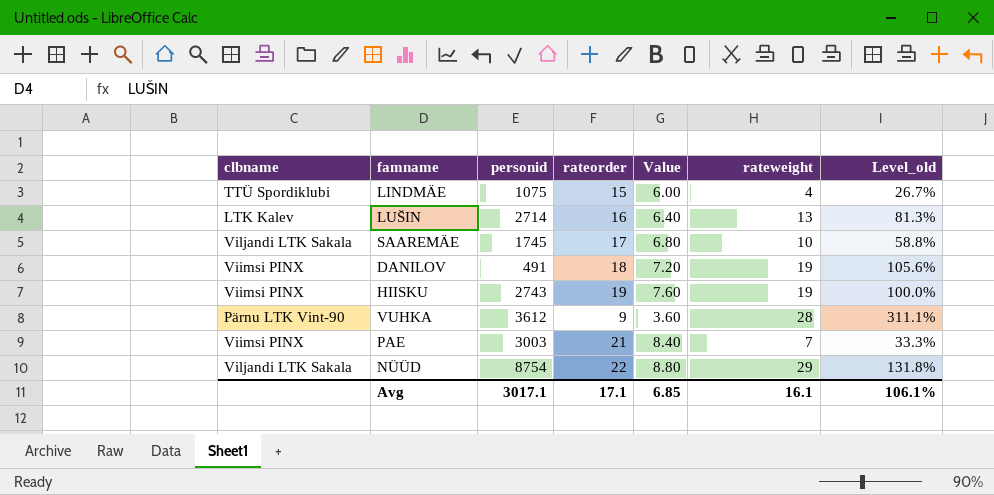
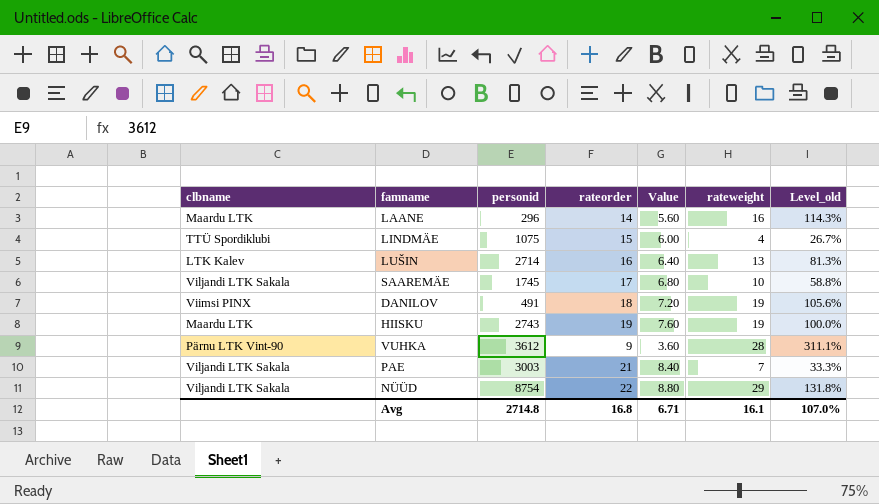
row LAANE: none -> Maardu LTK | 296 | 14 | 5.60 | 16 | 114.3%
HIISKU | clbname: Viimsi PINX -> Maardu LTK
PAE | clbname: Viimsi PINX -> Viljandi LTK Sakala
Avg | personid: 3017.1 -> 2714.8
Avg | rateorder: 17.1 -> 16.8
Avg | Value: 6.85 -> 6.71
Avg | Level_old: 106.1% -> 107.0%

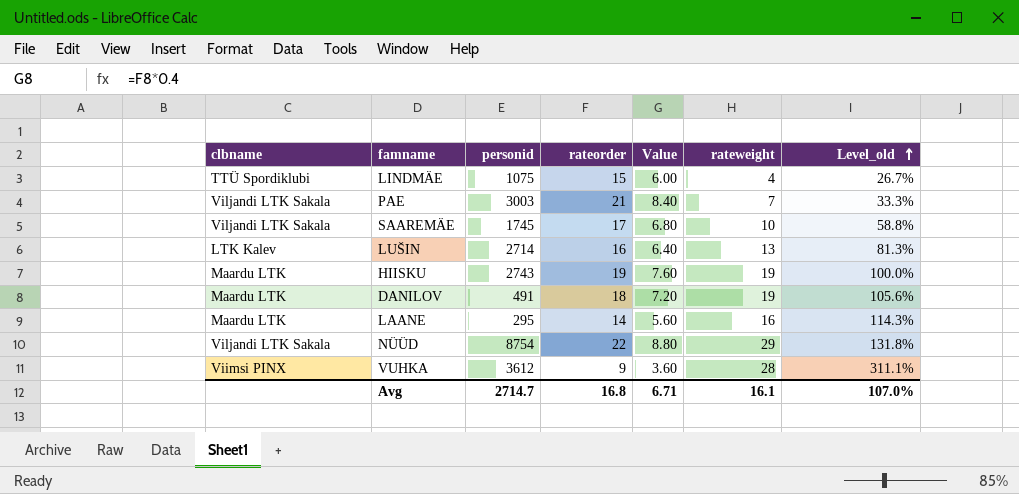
row order: none -> Level_old ascending
DANILOV | clbname: Viimsi PINX -> Maardu LTK
LAANE | personid: 296 -> 295
VUHKA | clbname: Pärnu LTK Vint-90 -> Viimsi PINX
Avg | personid: 2714.8 -> 2714.7

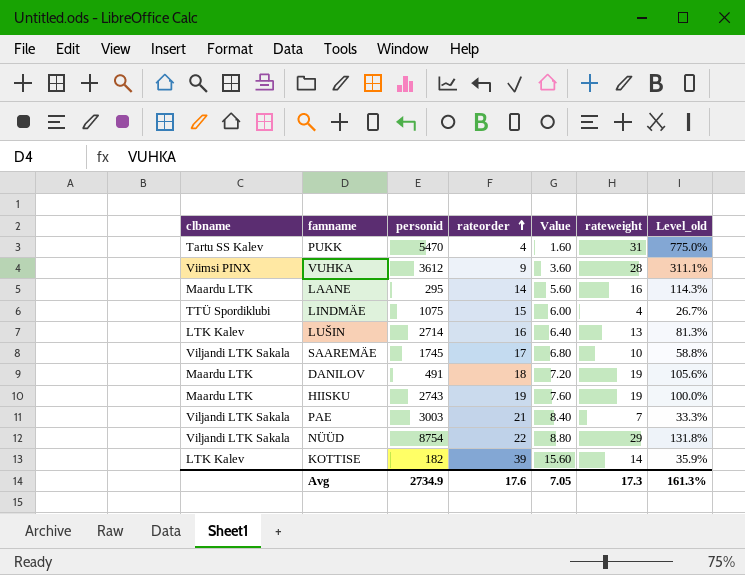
row order: Level_old ascending -> rateorder ascending
row PUKK: none -> Tartu SS Kalev | 5470 | 4 | 1.60 | 31 | 775.0%
row KOTTISE: none -> LTK Kalev | 182 | 39 | 15.60 | 14 | 35.9%
Avg | personid: 2714.7 -> 2734.9
Avg | rateorder: 16.8 -> 17.6
Avg | Value: 6.71 -> 7.05
Avg | rateweight: 16.1 -> 17.3
Avg | Level_old: 107.0% -> 161.3%

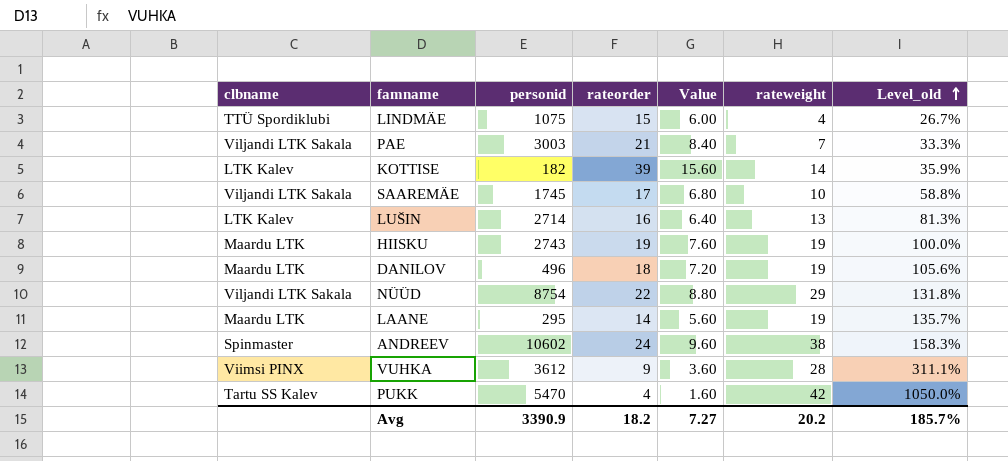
row order: rateorder ascending -> Level_old ascending
DANILOV | personid: 491 -> 496
LAANE | rateweight: 16 -> 19
LAANE | Level_old: 114.3% -> 135.7%
row ANDREEV: none -> Spinmaster | 10602 | 24 | 9.60 | 38 | 158.3%
PUKK | rateweight: 31 -> 42
PUKK | Level_old: 775.0% -> 1050.0%
Avg | personid: 2734.9 -> 3390.9
Avg | rateorder: 17.6 -> 18.2
Avg | Value: 7.05 -> 7.27
Avg | rateweight: 17.3 -> 20.2
Avg | Level_old: 161.3% -> 185.7%

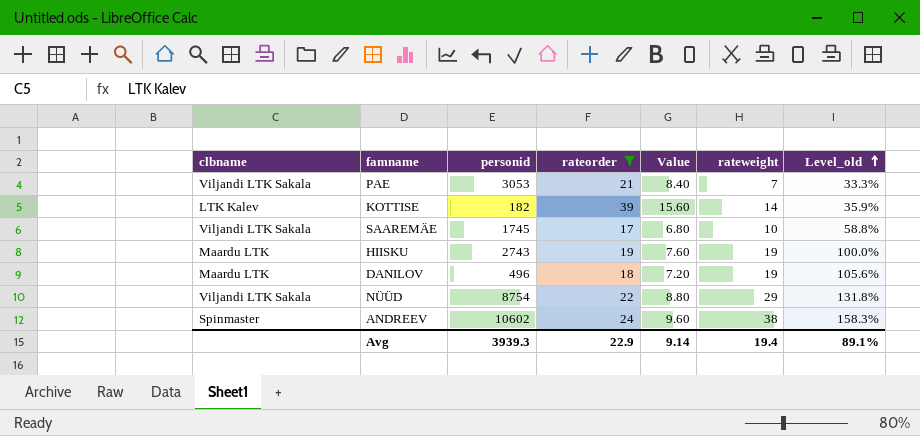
filter: none -> rateorder >= 17
PAE | personid: 3003 -> 3053
Avg | personid: 3390.9 -> 3939.3
Avg | rateorder: 18.2 -> 22.9
Avg | Value: 7.27 -> 9.14
Avg | rateweight: 20.2 -> 19.4
Avg | Level_old: 185.7% -> 89.1%

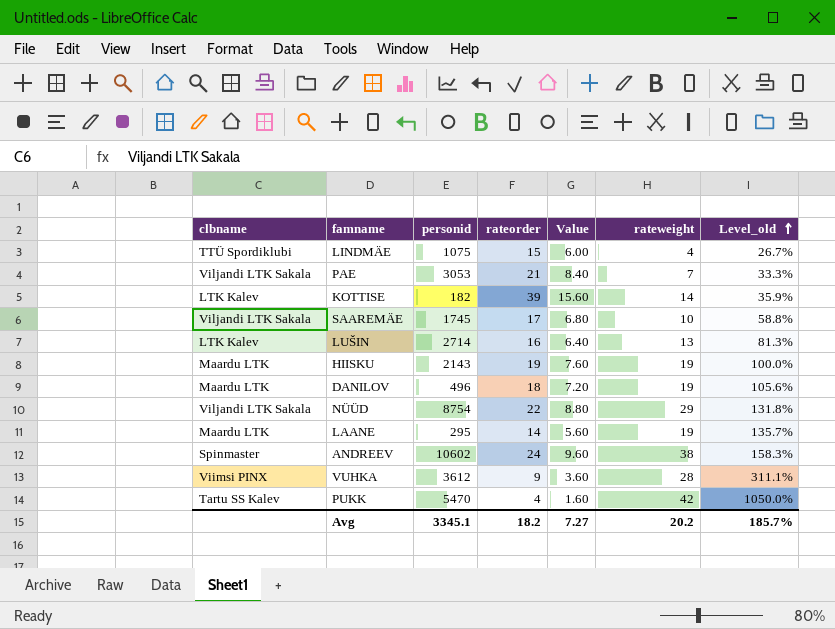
filter: rateorder >= 17 -> none
HIISKU | personid: 2743 -> 2143
Avg | personid: 3939.3 -> 3345.1
Avg | rateorder: 22.9 -> 18.2
Avg | Value: 9.14 -> 7.27
Avg | rateweight: 19.4 -> 20.2
Avg | Level_old: 89.1% -> 185.7%

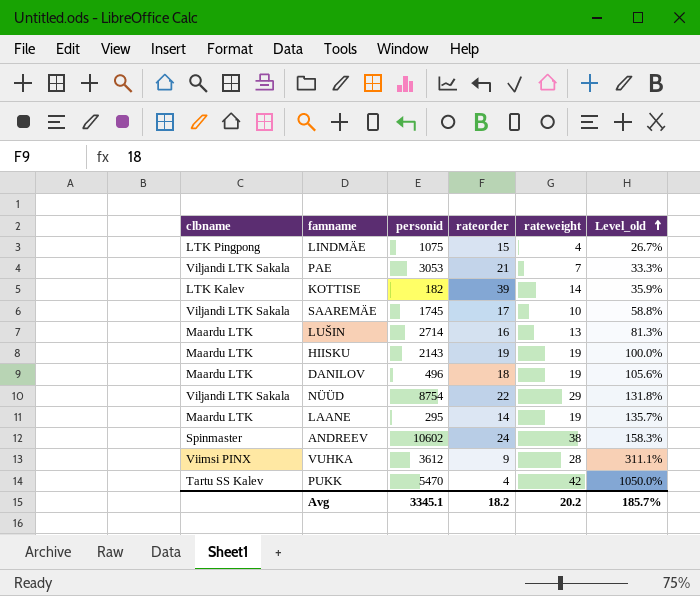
column Value | formula: [rateorder] * 0.4 -> none
LINDMÄE | clbname: TTÜ Spordiklubi -> LTK Pingpong
LUŠIN | clbname: LTK Kalev -> Maardu LTK

